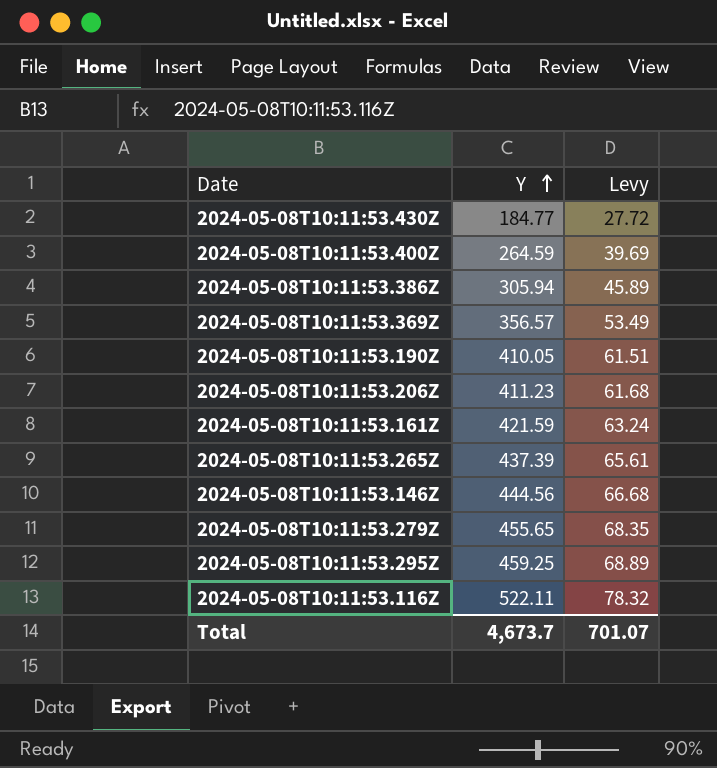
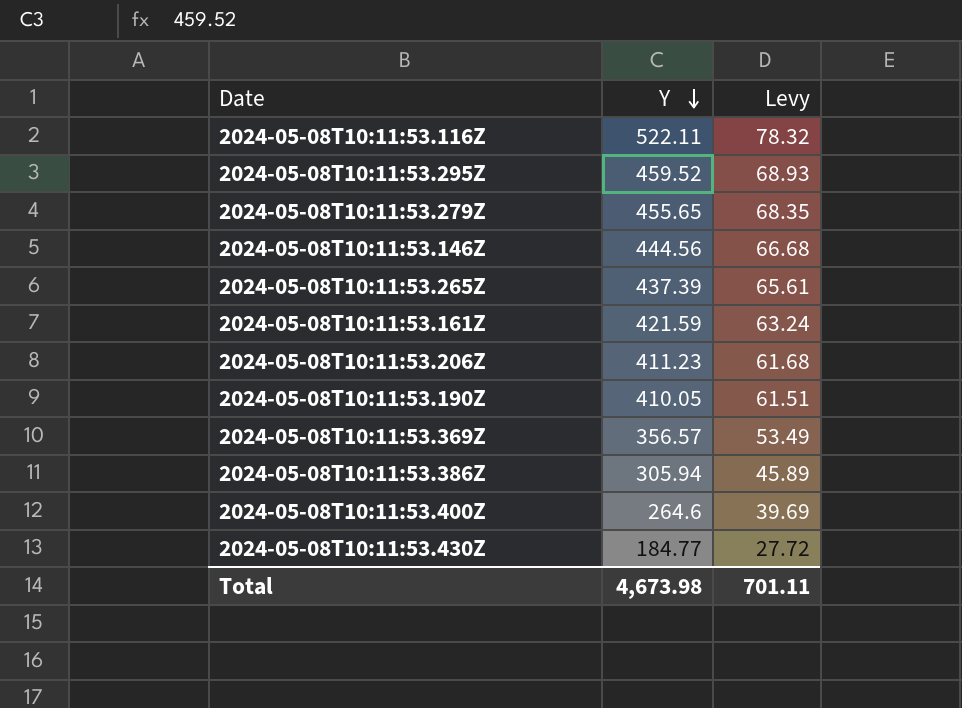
row order: Y ascending -> Y descending
2024-05-08T10:11:53.295Z | Y: 459.25 -> 459.52
2024-05-08T10:11:53.295Z | Levy: 68.89 -> 68.93
2024-05-08T10:11:53.400Z | Y: 264.59 -> 264.6
Total | Y: 4,673.7 -> 4,673.98
Total | Levy: 701.07 -> 701.11

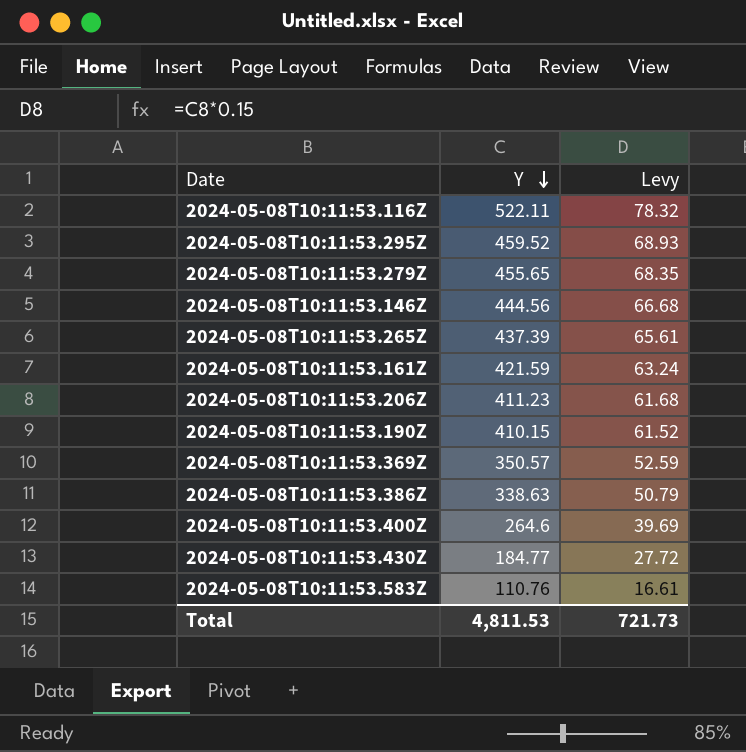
2024-05-08T10:11:53.190Z | Y: 410.05 -> 410.15
2024-05-08T10:11:53.190Z | Levy: 61.51 -> 61.52
2024-05-08T10:11:53.369Z | Y: 356.57 -> 350.57
2024-05-08T10:11:53.369Z | Levy: 53.49 -> 52.59
2024-05-08T10:11:53.386Z | Y: 305.94 -> 338.63
2024-05-08T10:11:53.386Z | Levy: 45.89 -> 50.79
row 2024-05-08T10:11:53.583Z: none -> 110.76 | 16.61
Total | Y: 4,673.98 -> 4,811.53
Total | Levy: 701.11 -> 721.73

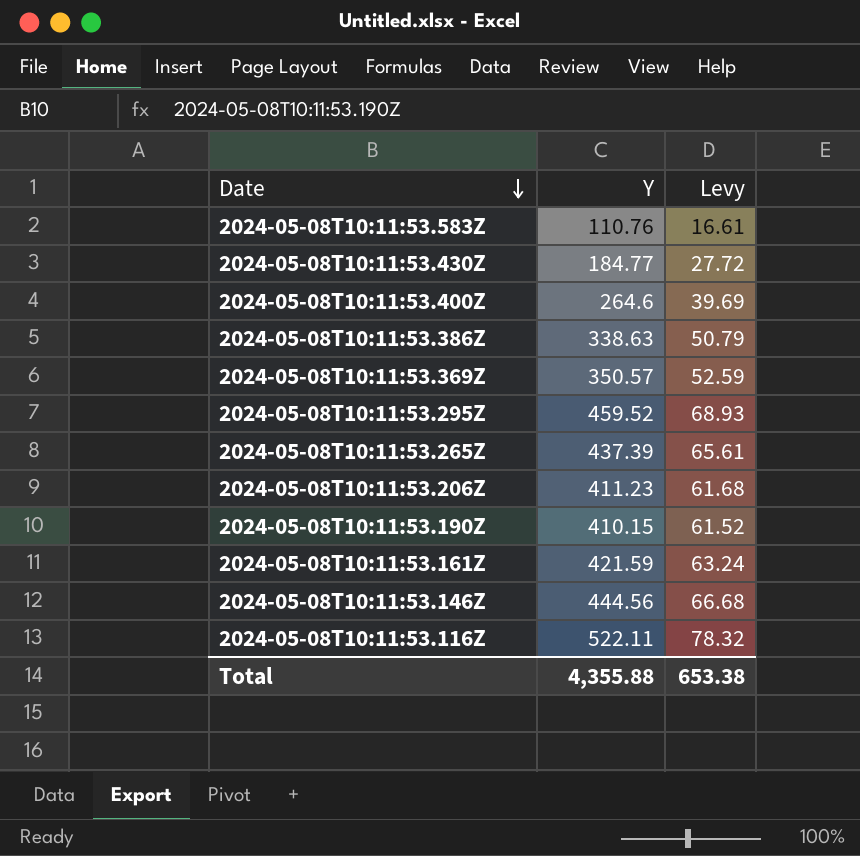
row order: Y descending -> Date descending
row 2024-05-08T10:11:53.279Z: 455.65 | 68.35 -> none
Total | Y: 4,811.53 -> 4,355.88
Total | Levy: 721.73 -> 653.38

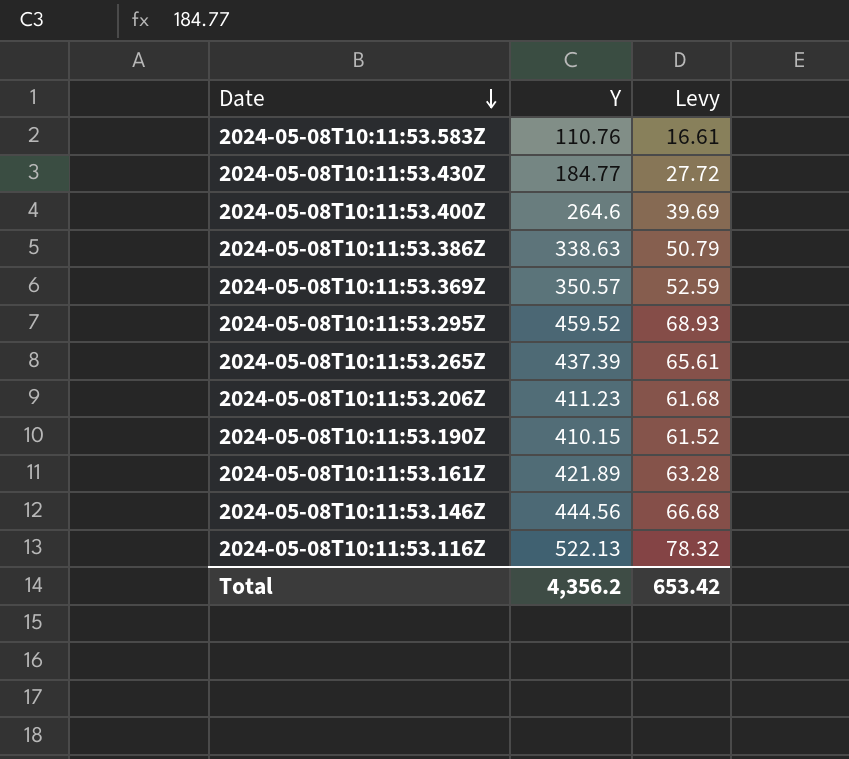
2024-05-08T10:11:53.161Z | Y: 421.59 -> 421.89
2024-05-08T10:11:53.161Z | Levy: 63.24 -> 63.28
2024-05-08T10:11:53.116Z | Y: 522.11 -> 522.13
Total | Y: 4,355.88 -> 4,356.2
Total | Levy: 653.38 -> 653.42

